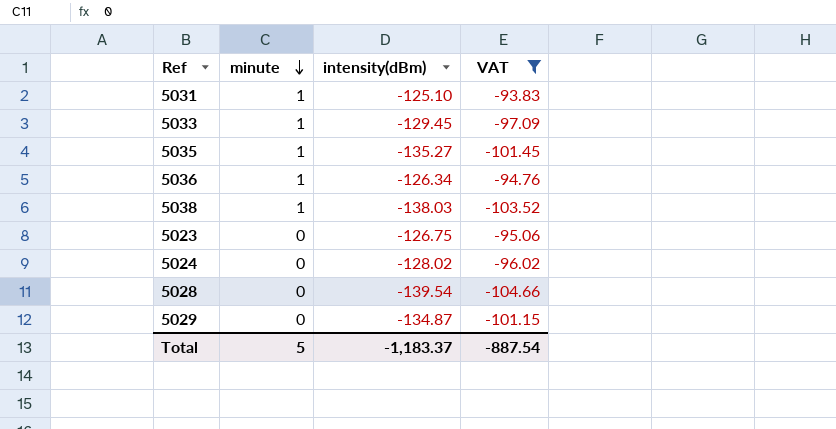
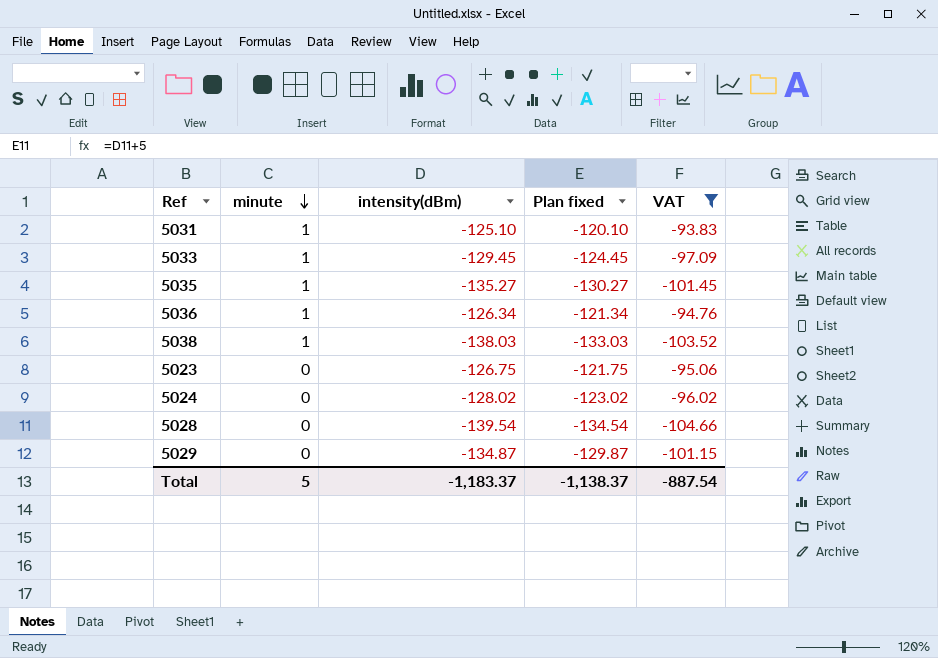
column Plan fixed | formula: none -> [intensity(dBm)] + 5

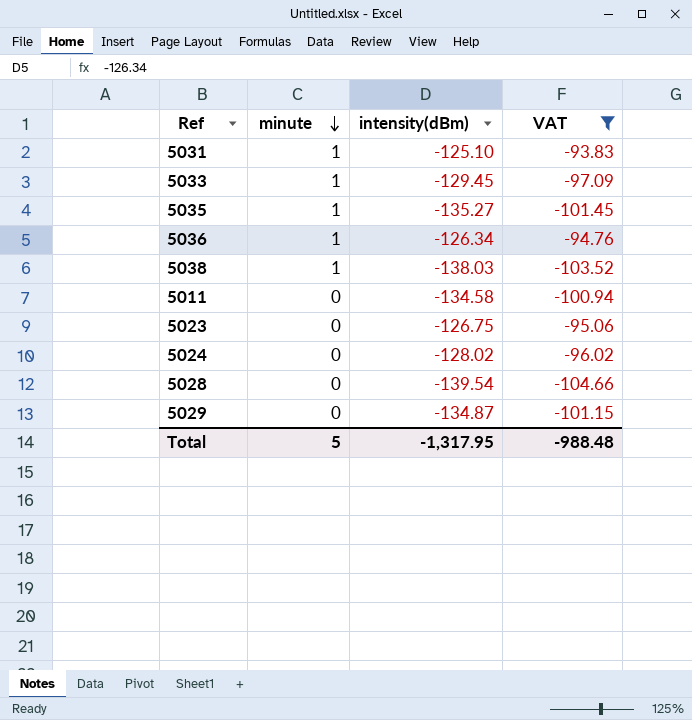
column Plan fixed | formula: [intensity(dBm)] + 5 -> none
row 5011: none -> 0 | -134.58 | -100.94
Total | intensity(dBm): -1,183.37 -> -1,317.95
Total | VAT: -887.54 -> -988.48

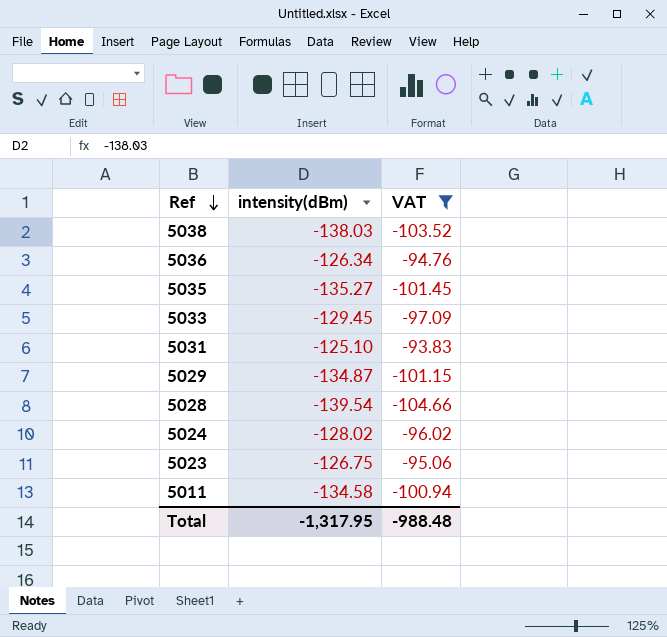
row order: minute descending -> Ref descending
column minute | position: 2 -> none

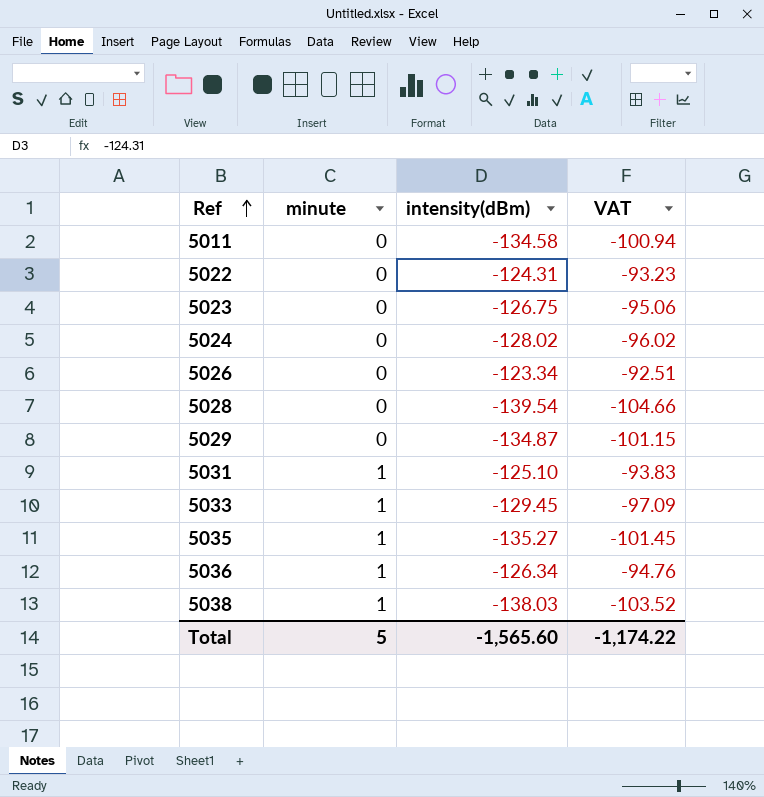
filter: VAT <= -93.83 -> none
row order: Ref descending -> Ref ascending
column minute | position: none -> 2
Total | intensity(dBm): -1,317.95 -> -1,565.60
Total | VAT: -988.48 -> -1,174.22

